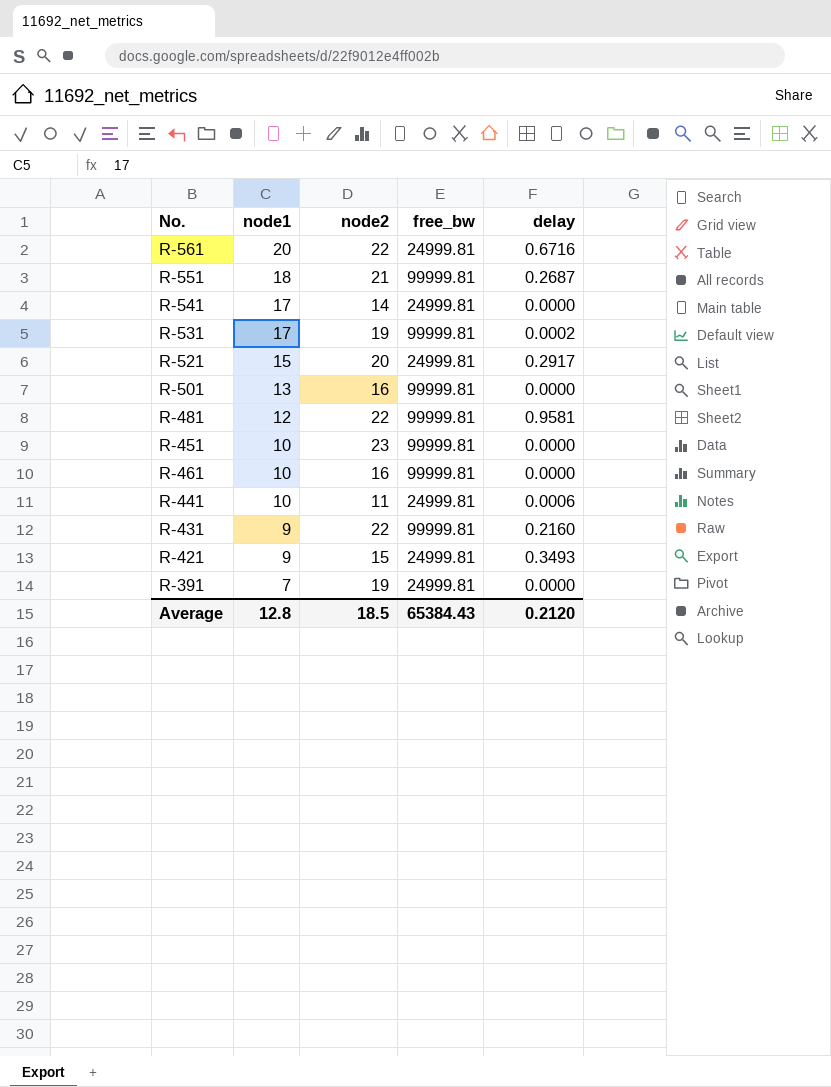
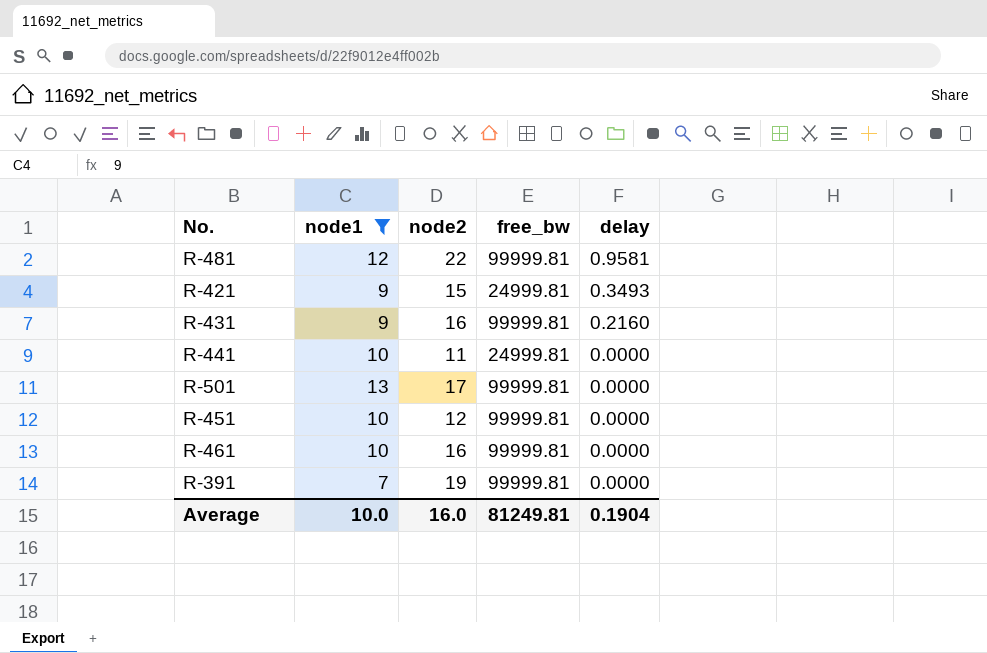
filter: none -> node1 <= 13
row order: node1 descending -> delay descending
R-431 | node2: 22 -> 16
R-441 | delay: 0.0006 -> 0.0000
R-501 | node2: 16 -> 17
R-451 | node2: 23 -> 12
R-391 | free_bw: 24999.81 -> 99999.81
Average | node1: 12.8 -> 10.0
Average | node2: 18.5 -> 16.0
Average | free_bw: 65384.43 -> 81249.81
Average | delay: 0.2120 -> 0.1904

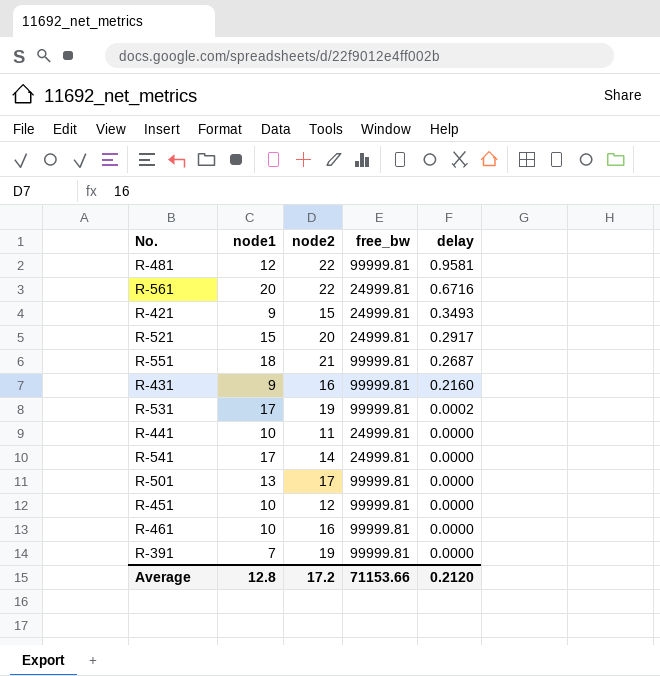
filter: node1 <= 13 -> none
Average | node1: 10.0 -> 12.8
Average | node2: 16.0 -> 17.2
Average | free_bw: 81249.81 -> 71153.66
Average | delay: 0.1904 -> 0.2120

